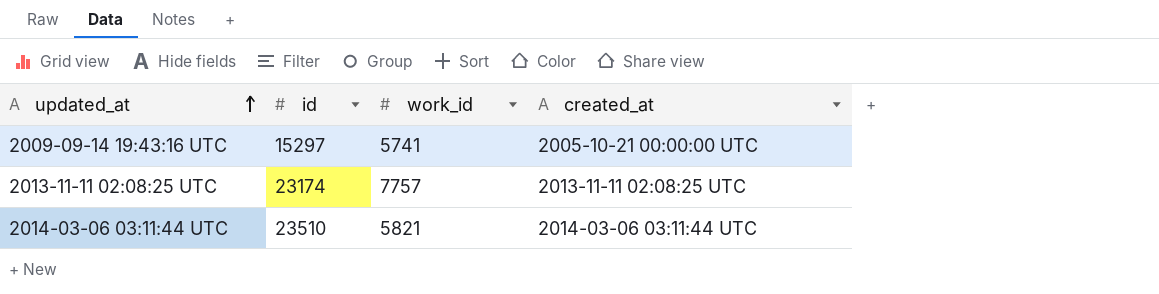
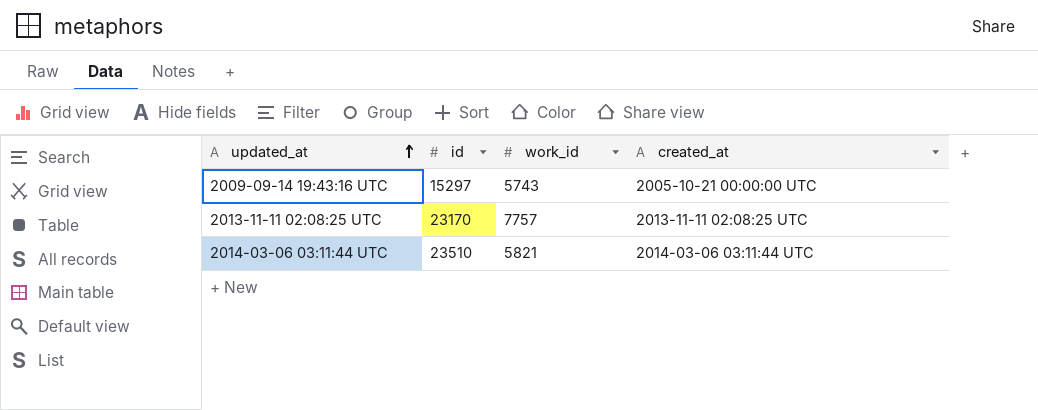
2009-09-14 19:43:16 UTC | work_id: 5741 -> 5743
2013-11-11 02:08:25 UTC | id: 23174 -> 23170

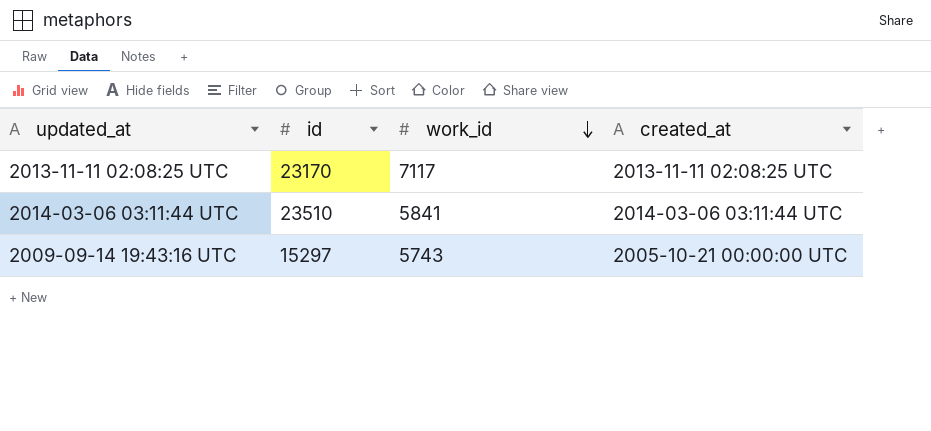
row order: updated_at ascending -> work_id descending
2013-11-11 02:08:25 UTC | work_id: 7757 -> 7117
2014-03-06 03:11:44 UTC | work_id: 5821 -> 5841

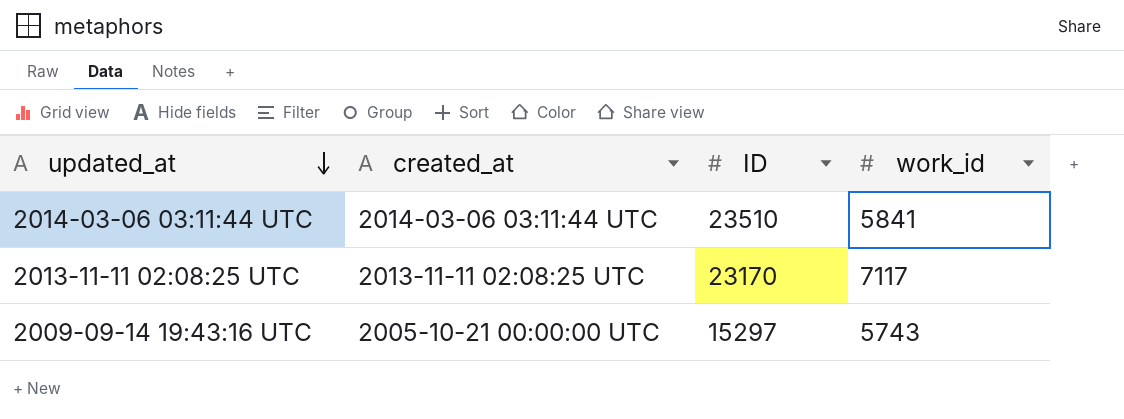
row order: work_id descending -> updated_at descending
column created_at | position: 4 -> 2
column name: id -> ID

